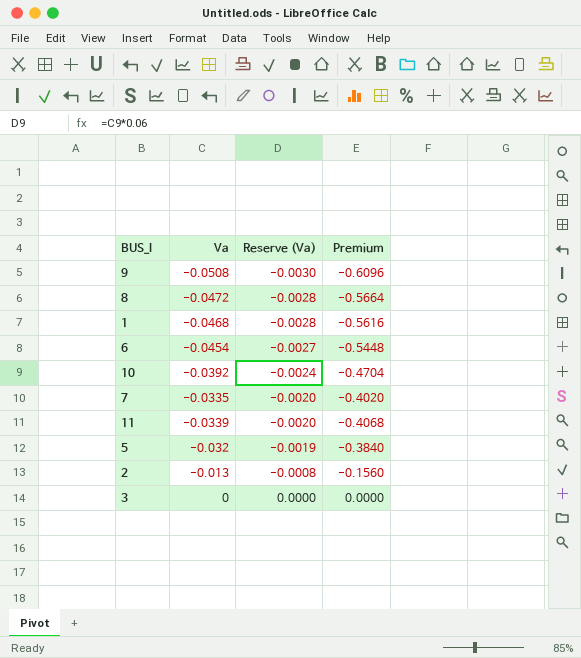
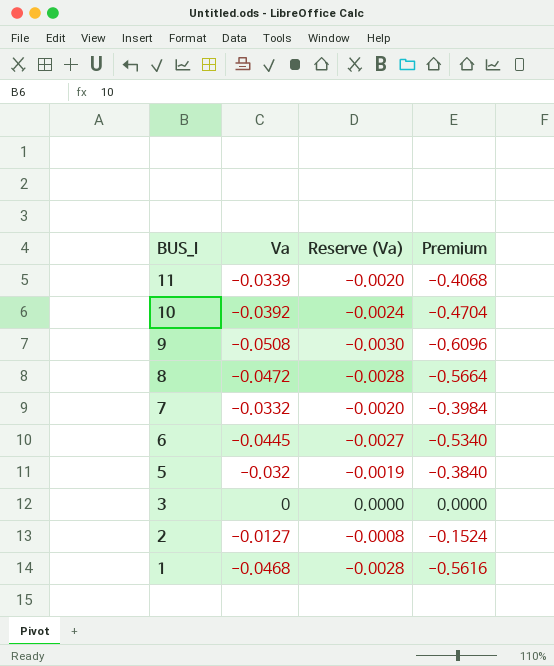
row order: Reserve (Va) ascending -> BUS_I descending
7 | Va: -0.0335 -> -0.0332
7 | Premium: -0.4020 -> -0.3984
6 | Va: -0.0454 -> -0.0445
6 | Premium: -0.5448 -> -0.5340
2 | Va: -0.013 -> -0.0127
2 | Premium: -0.1560 -> -0.1524

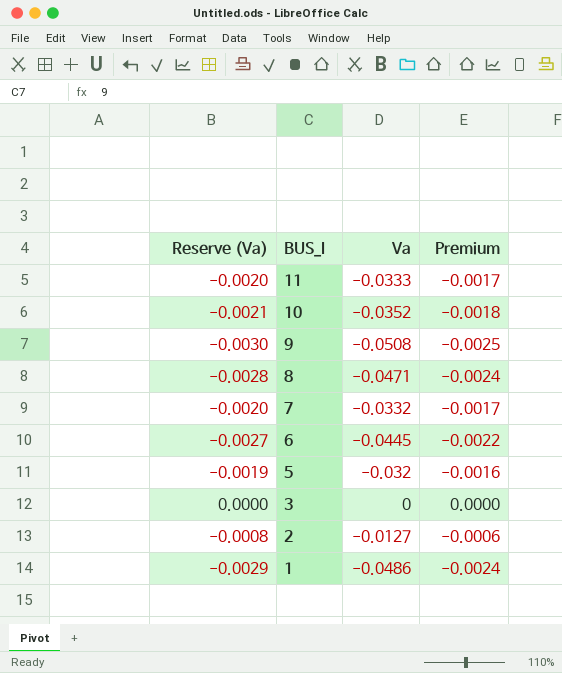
column Reserve (Va) | position: 3 -> 1
column Premium | formula: [Va] * 12 -> [Va] * 0.05
11 | Va: -0.0339 -> -0.0333
10 | Reserve (Va): -0.0024 -> -0.0021
10 | Va: -0.0392 -> -0.0352
8 | Va: -0.0472 -> -0.0471
1 | Reserve (Va): -0.0028 -> -0.0029
1 | Va: -0.0468 -> -0.0486

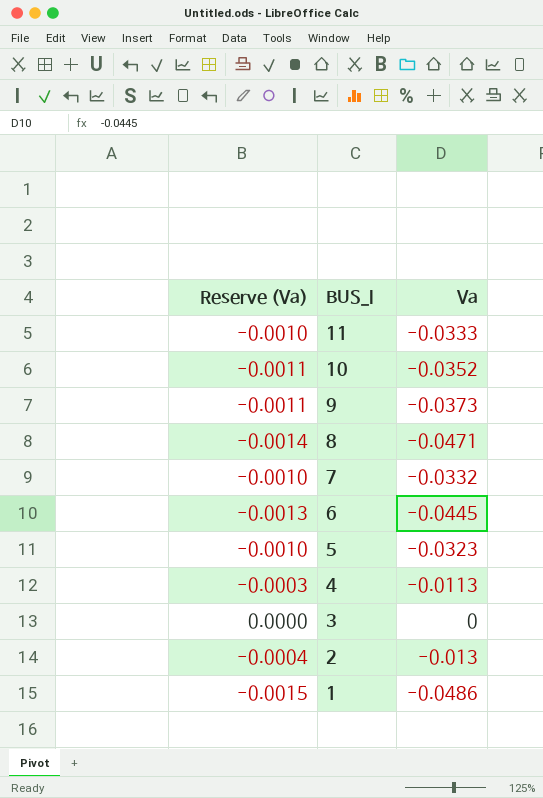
column Premium | formula: [Va] * 0.05 -> none
column Reserve (Va) | formula: [Va] * 0.06 -> [Va] * 0.03
9 | Va: -0.0508 -> -0.0373
5 | Va: -0.032 -> -0.0323
row 4: none -> -0.0003 | -0.0113
2 | Va: -0.0127 -> -0.013

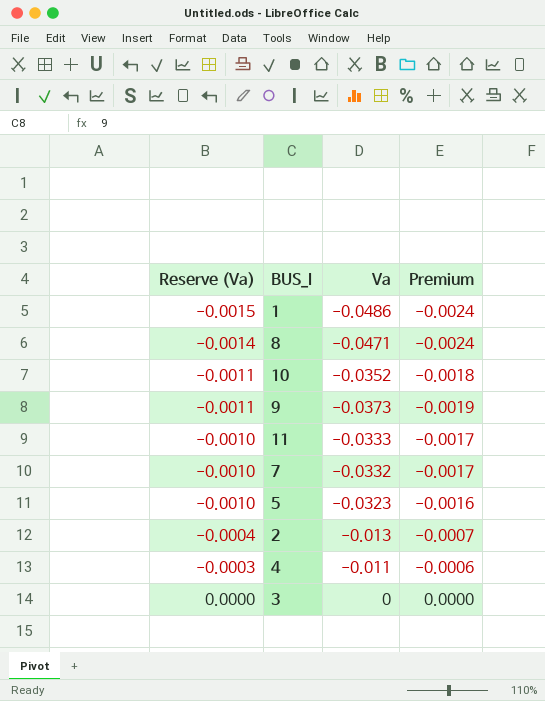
row order: BUS_I descending -> Reserve (Va) ascending
column Premium | formula: none -> [Va] * 0.05
row 6: -0.0013 | -0.0445 -> none
4 | Va: -0.0113 -> -0.011

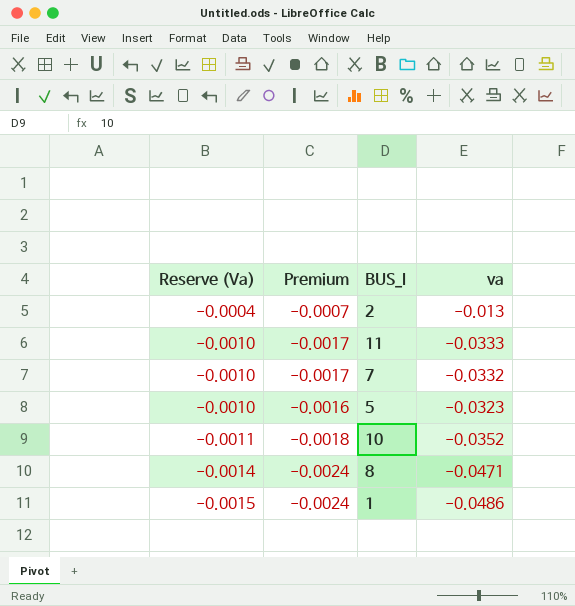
row order: Reserve (Va) ascending -> Reserve (Va) descending
column Premium | position: 4 -> 2
column name: Va -> va
row 9: -0.0011 | -0.0373 | -0.0019 -> none
row 4: -0.0003 | -0.011 | -0.0006 -> none
row 3: 0.0000 | 0 | 0.0000 -> none

